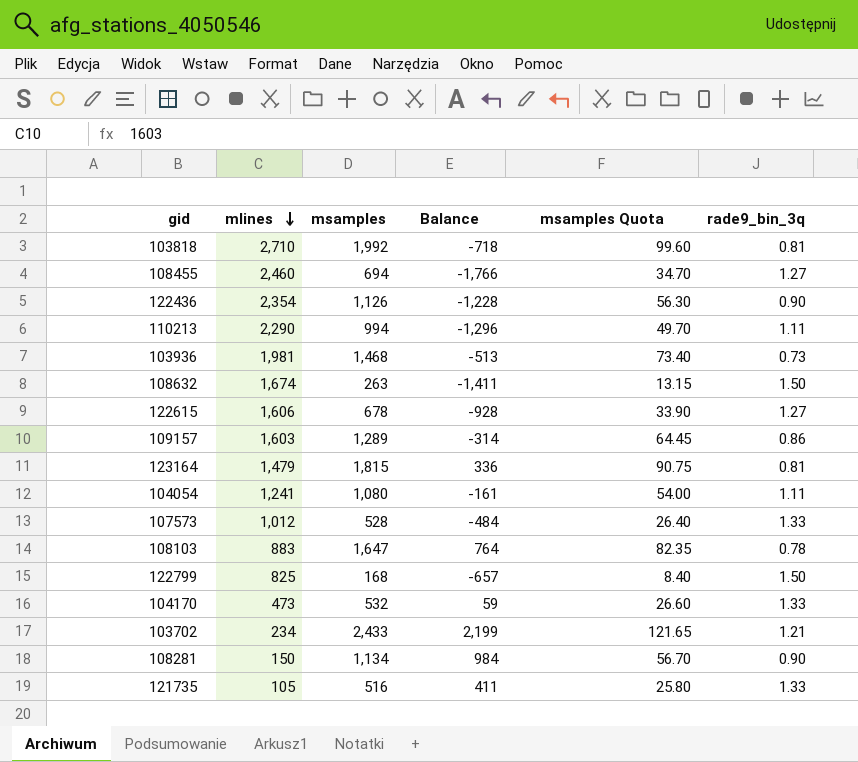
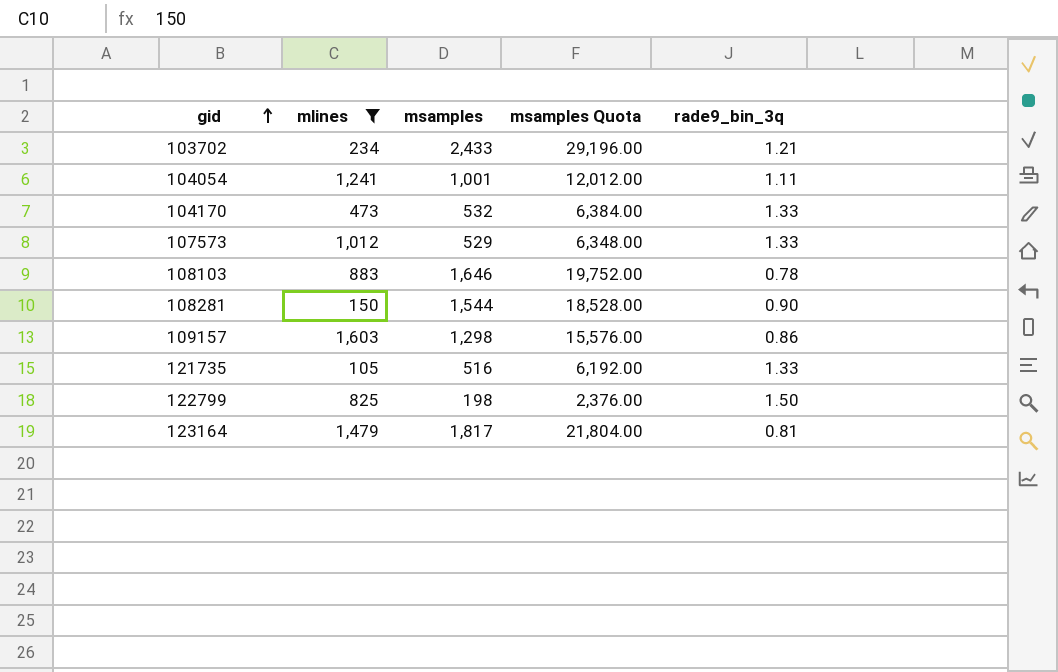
filter: none -> mlines <= 1,603
row order: mlines descending -> gid ascending
column Balance | formula: [msamples] - [mlines] -> none
column msamples Quota | formula: [msamples] * 0.05 -> [msamples] * 12
104054 | msamples: 1,080 -> 1,001
107573 | msamples: 528 -> 529
108103 | msamples: 1,647 -> 1,646
108281 | msamples: 1,134 -> 1,544
109157 | msamples: 1,289 -> 1,298
122799 | msamples: 168 -> 198
123164 | msamples: 1,815 -> 1,817

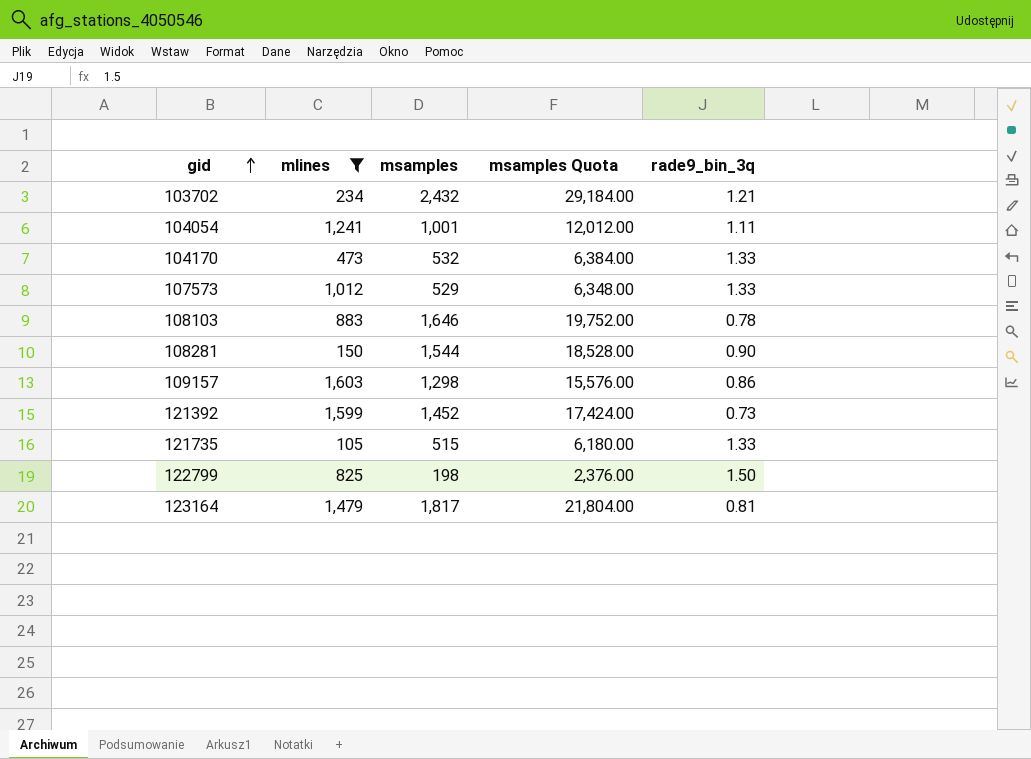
103702 | msamples: 2,433 -> 2,432
103702 | msamples Quota: 29,196.00 -> 29,184.00
row 121392: none -> 1,599 | 1,452 | 17,424.00 | 0.73
121735 | msamples: 516 -> 515
121735 | msamples Quota: 6,192.00 -> 6,180.00

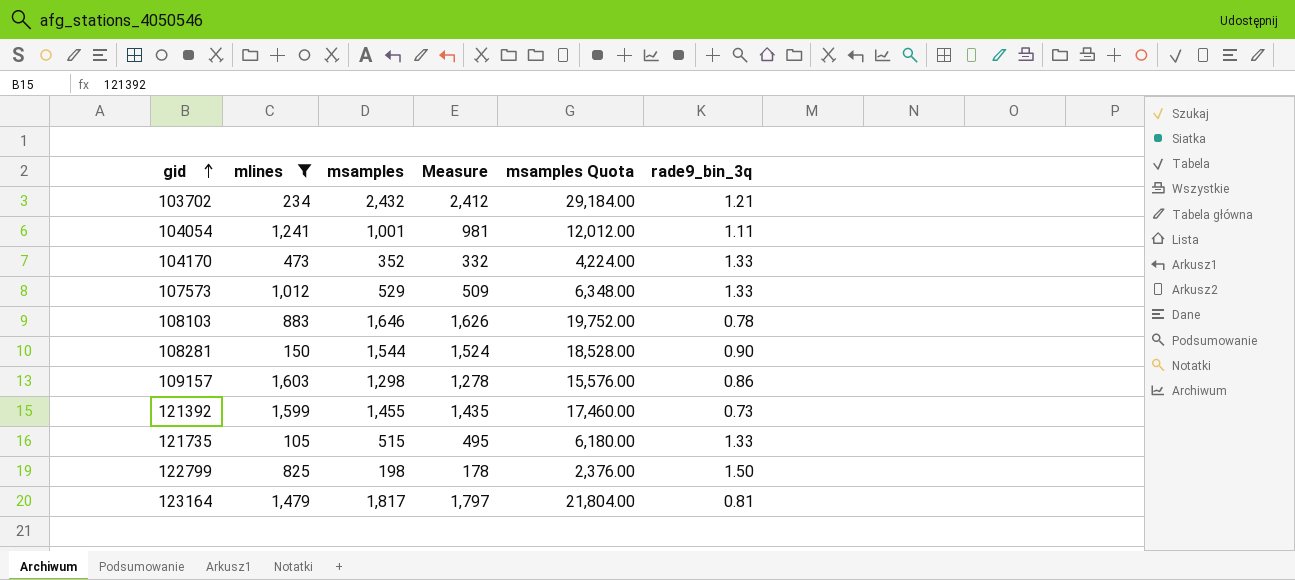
column Measure | formula: none -> [msamples] - 20
104170 | msamples: 532 -> 352
104170 | msamples Quota: 6,384.00 -> 4,224.00
121392 | msamples: 1,452 -> 1,455
121392 | msamples Quota: 17,424.00 -> 17,460.00

